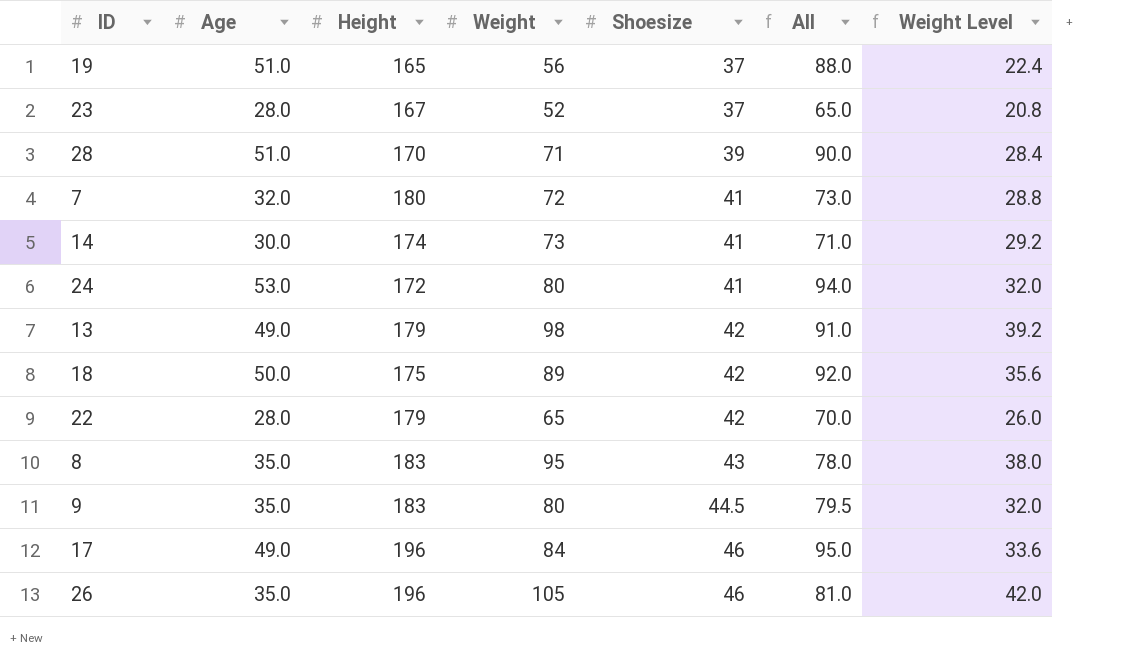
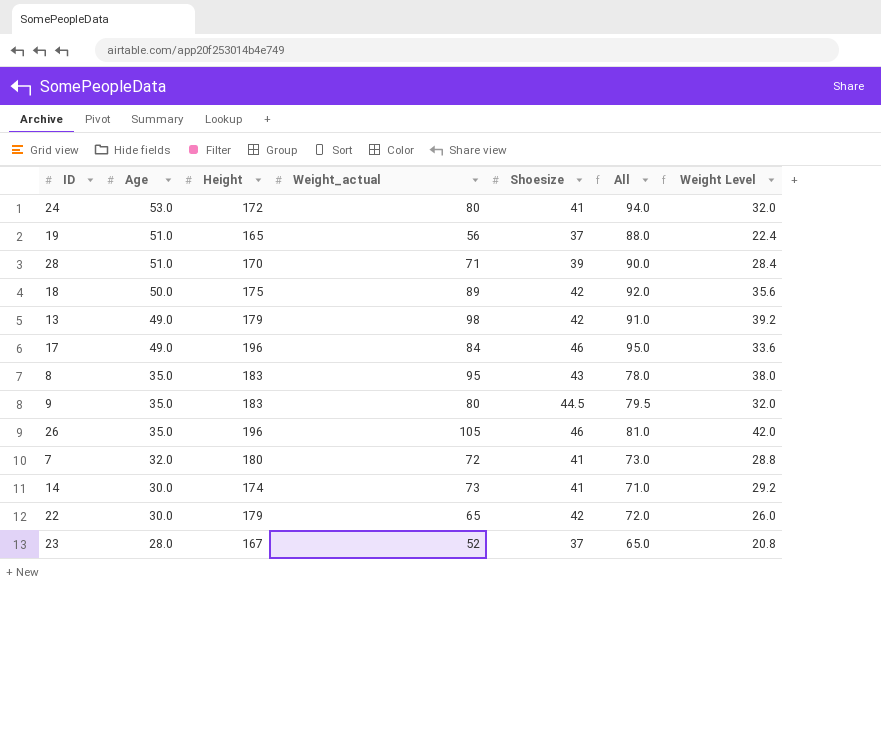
row order: Shoesize ascending -> Age descending
column name: Weight -> Weight_actual
22 | Age: 28.0 -> 30.0
22 | All: 70.0 -> 72.0

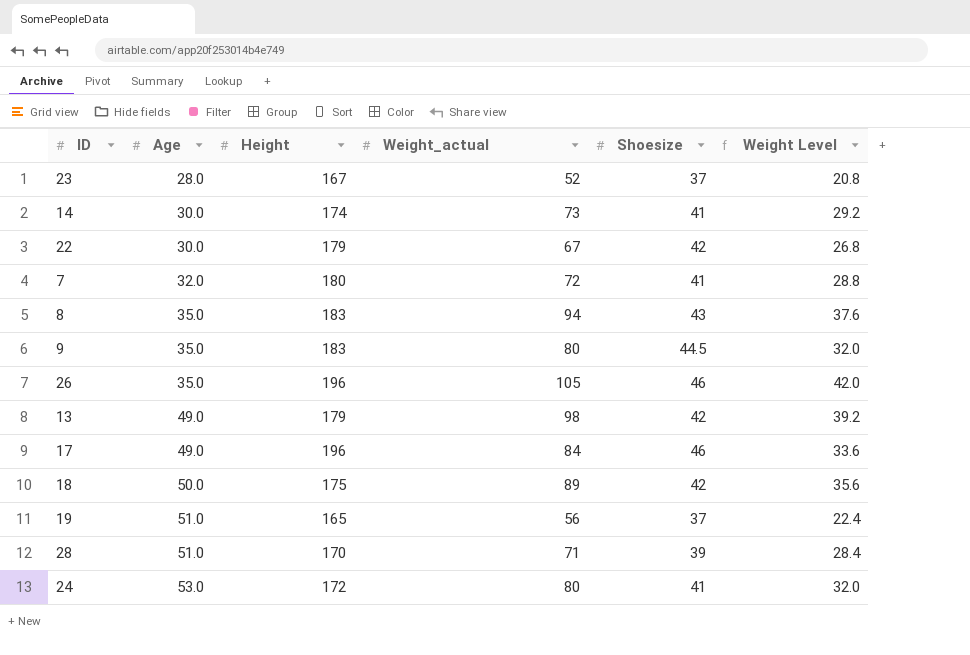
row order: Age descending -> Age ascending
column All | formula: [Age] + [Shoesize] -> none
22 | Weight_actual: 65 -> 67
22 | Weight Level: 26.0 -> 26.8
8 | Weight_actual: 95 -> 94
8 | Weight Level: 38.0 -> 37.6

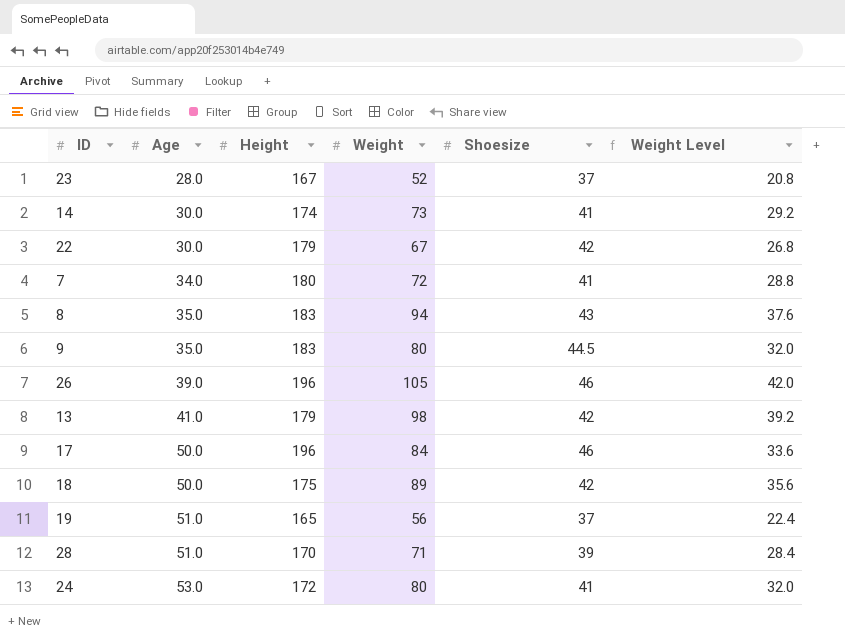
column name: Weight_actual -> Weight
7 | Age: 32.0 -> 34.0
26 | Age: 35.0 -> 39.0
13 | Age: 49.0 -> 41.0
17 | Age: 49.0 -> 50.0

